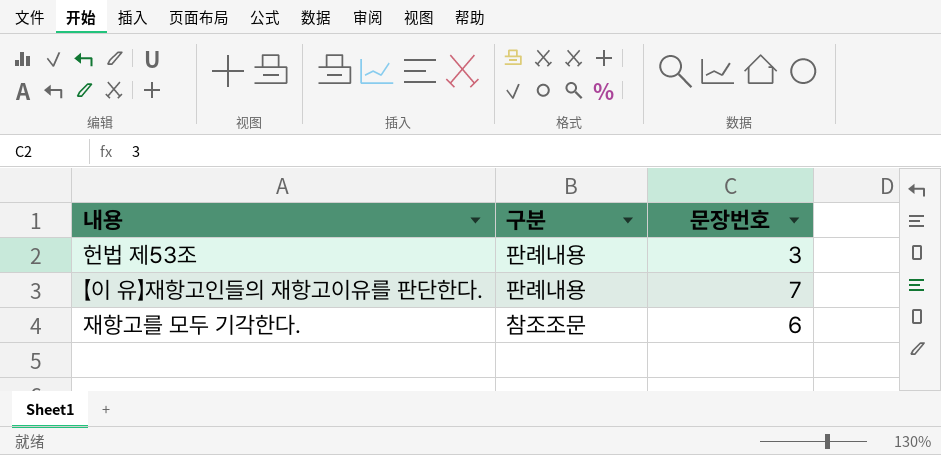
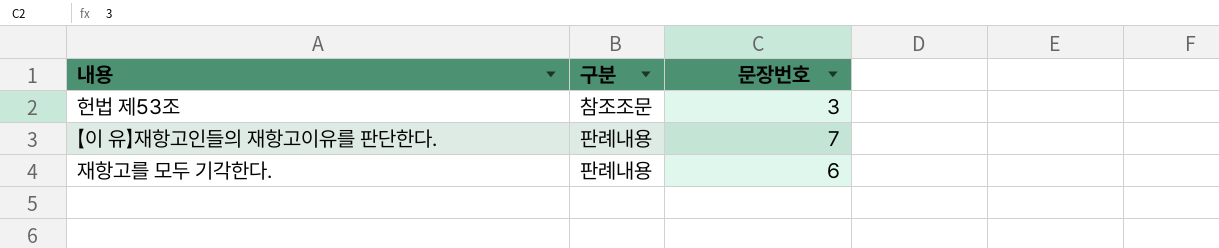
헌법 제53조 | 구분: 판례내용 -> 참조조문
재항고를 모두 기각한다. | 구분: 참조조문 -> 판례내용

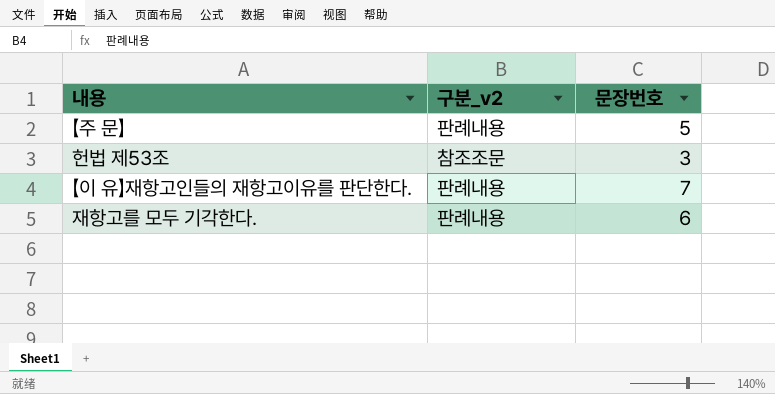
column name: 구분 -> 구분_v2
row 【주 문】: none -> 판례내용 | 5

